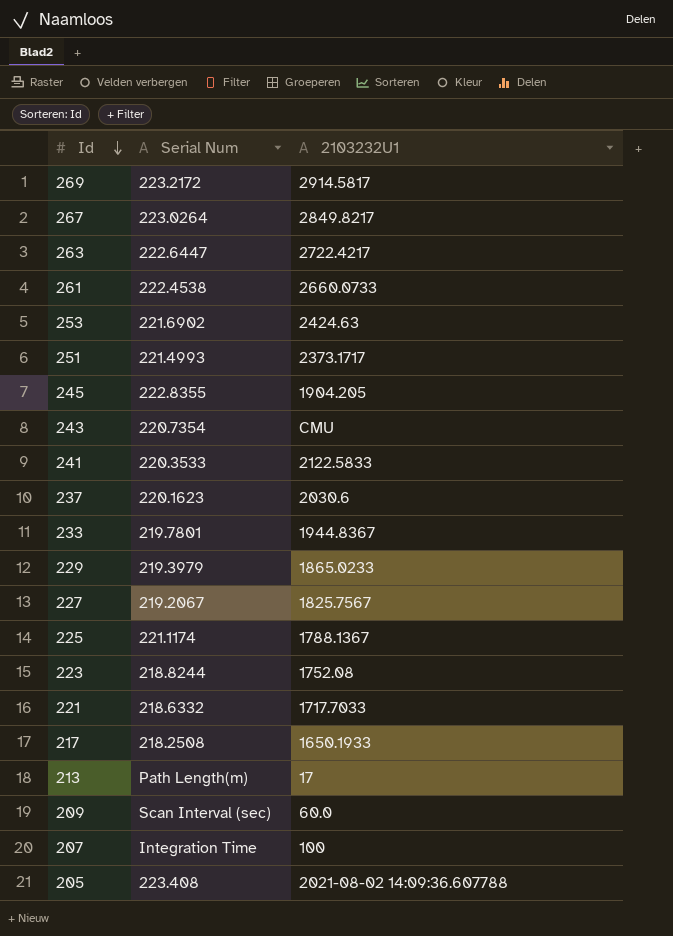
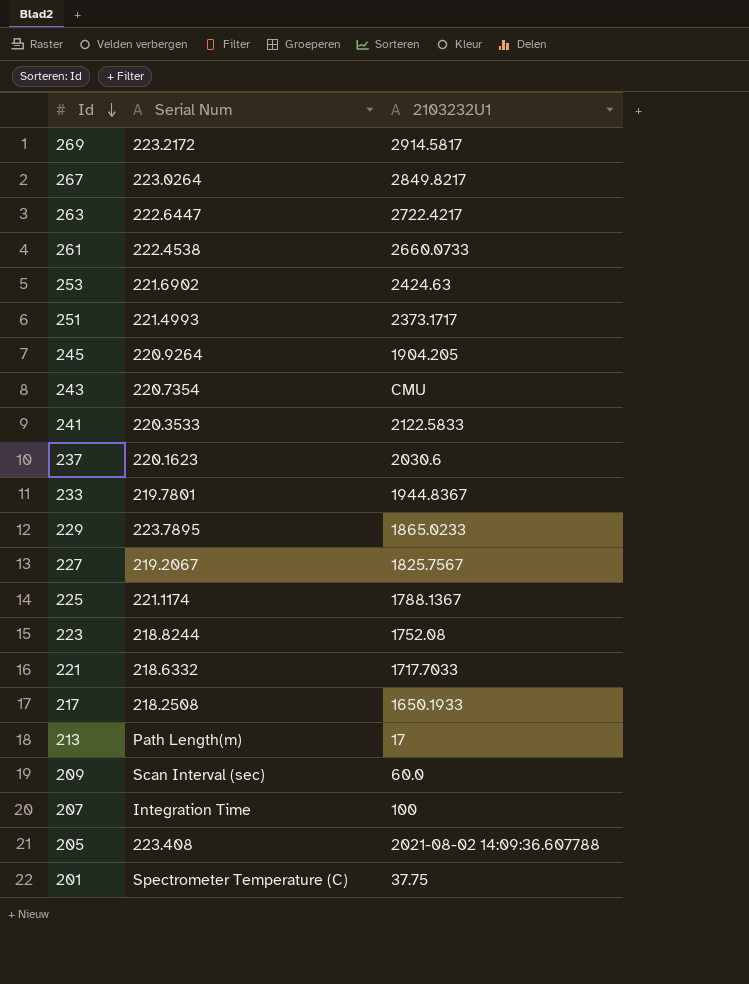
245 | Serial Num: 222.8355 -> 220.9264
229 | Serial Num: 219.3979 -> 223.7895
row 201: none -> Spectrometer Temperature (C) | 37.75

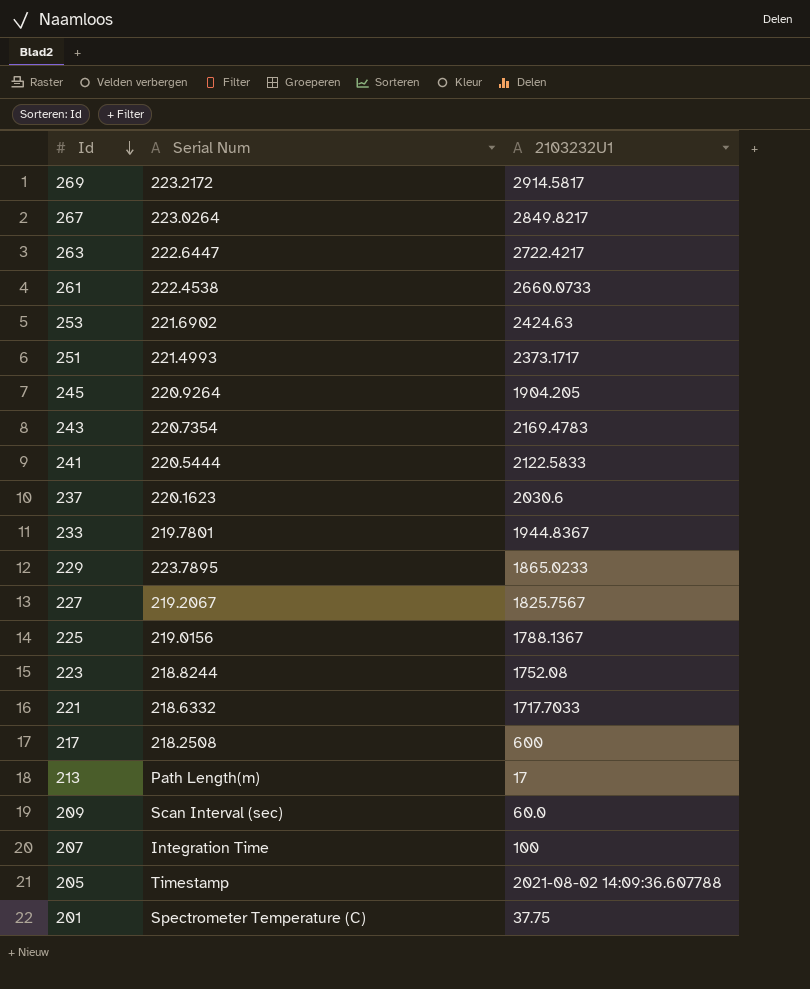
243 | 2103232U1: CMU -> 2169.4783
241 | Serial Num: 220.3533 -> 220.5444
225 | Serial Num: 221.1174 -> 219.0156
217 | 2103232U1: 1650.1933 -> 600
205 | Serial Num: 223.408 -> Timestamp

